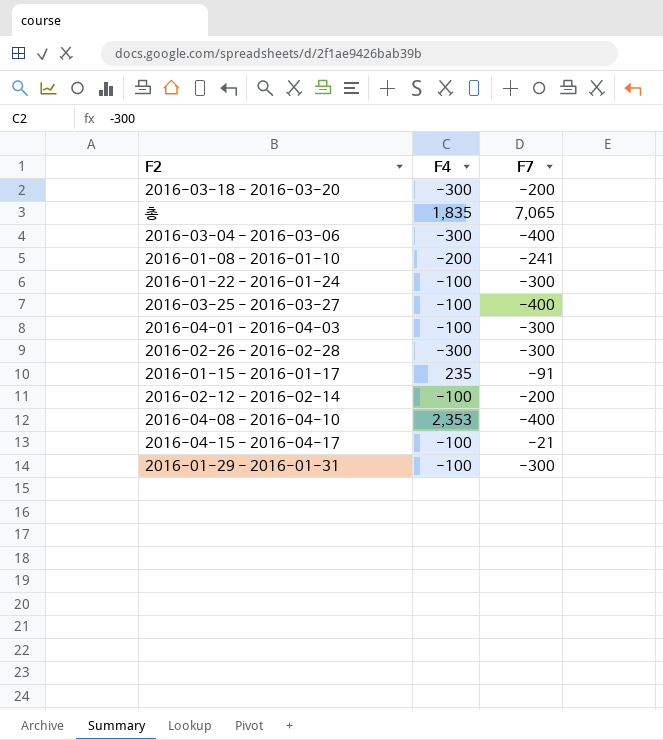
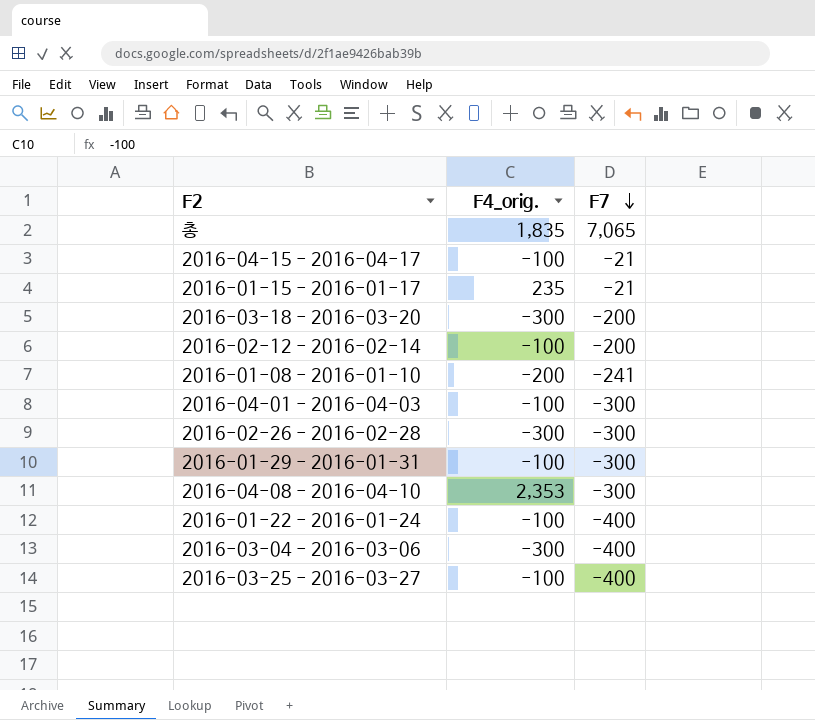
row order: none -> F7 descending
column name: F4 -> F4_orig.
2016-01-15 - 2016-01-17 | F7: -91 -> -21
2016-04-08 - 2016-04-10 | F7: -400 -> -300
2016-01-22 - 2016-01-24 | F7: -300 -> -400

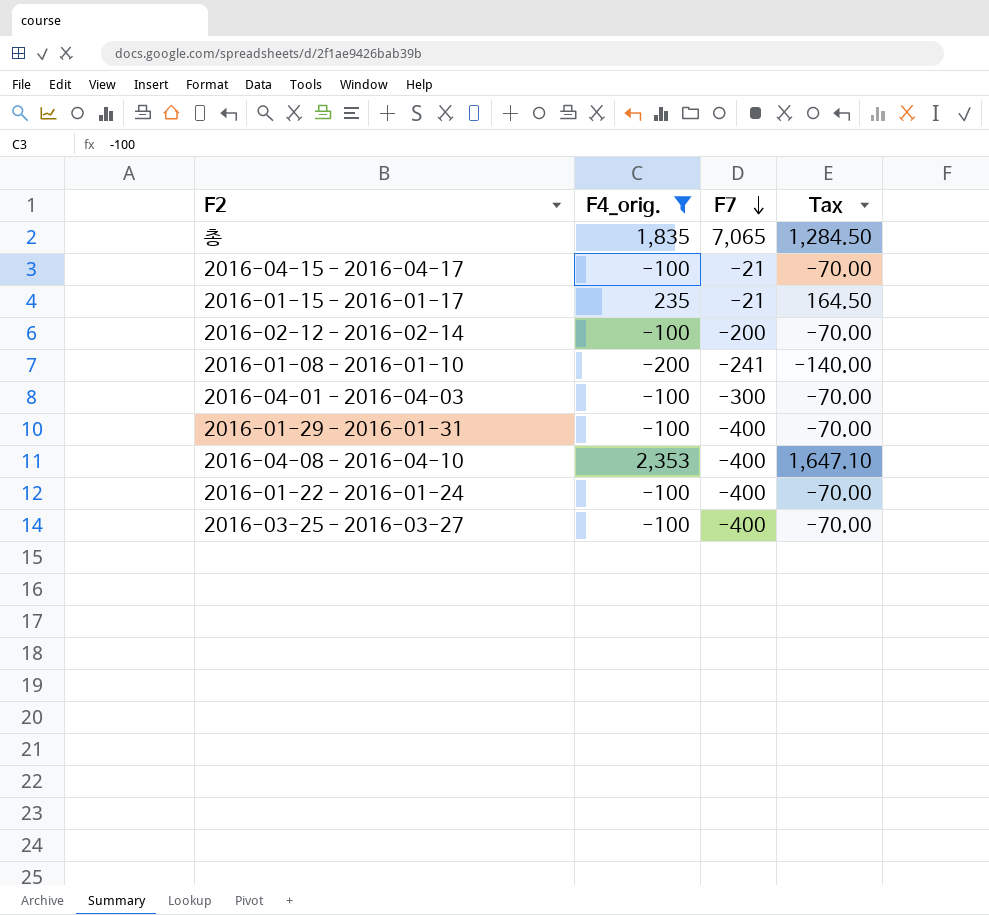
filter: none -> F4_orig. != -300
column Tax | formula: none -> [F4_orig.] * 0.7
2016-01-29 - 2016-01-31 | F7: -300 -> -400
2016-04-08 - 2016-04-10 | F7: -300 -> -400

